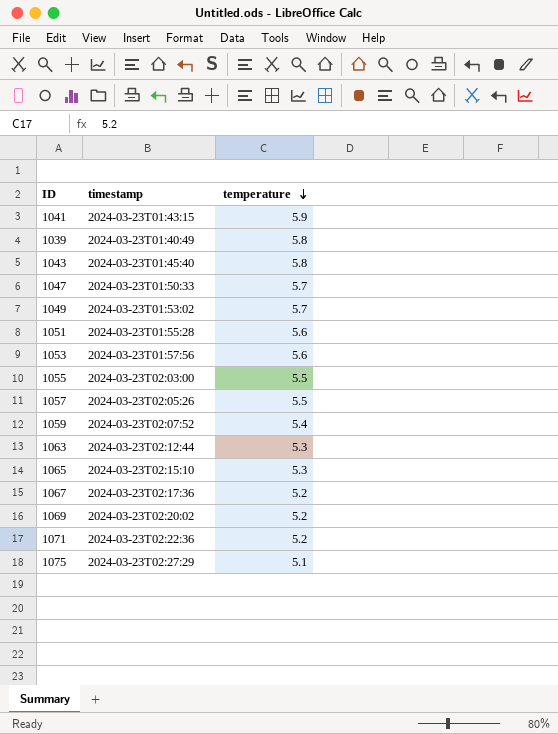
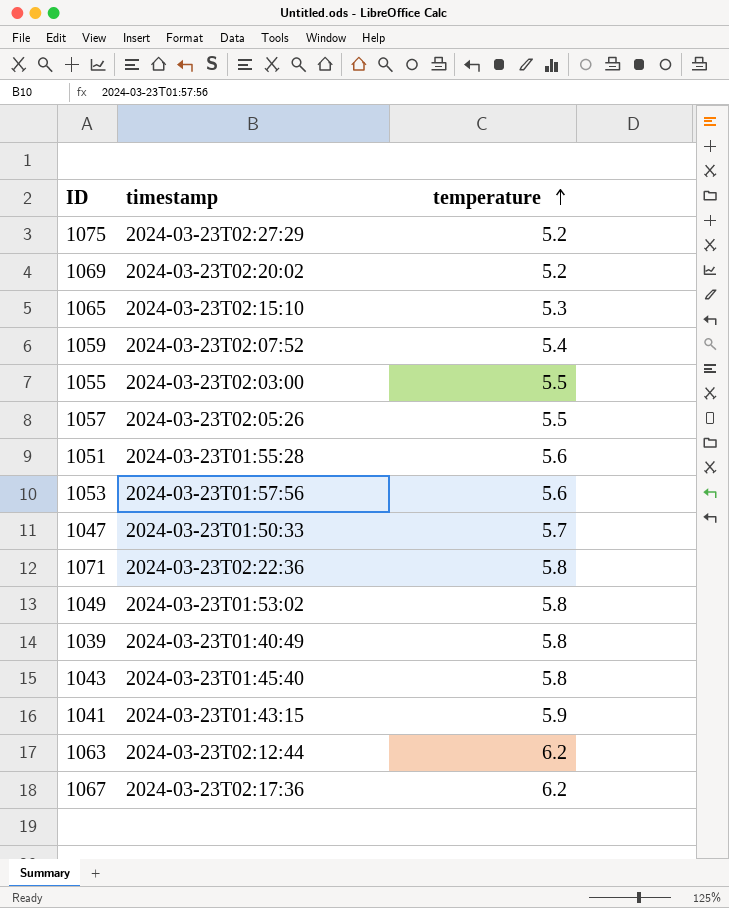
row order: temperature descending -> temperature ascending
1075 | temperature: 5.1 -> 5.2
1071 | temperature: 5.2 -> 5.8
1049 | temperature: 5.7 -> 5.8
1063 | temperature: 5.3 -> 6.2
1067 | temperature: 5.2 -> 6.2

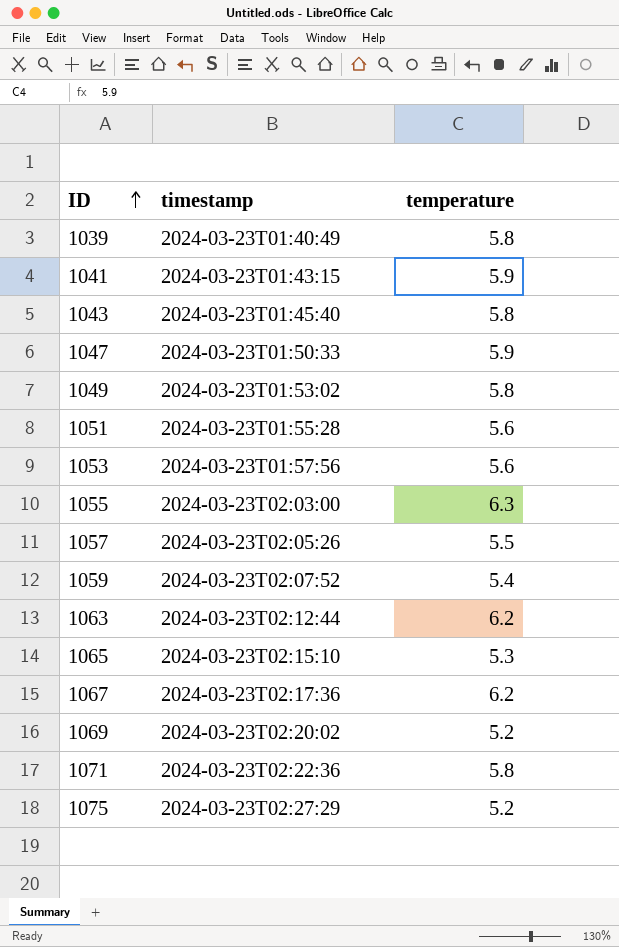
row order: temperature ascending -> ID ascending
1047 | temperature: 5.7 -> 5.9
1055 | temperature: 5.5 -> 6.3

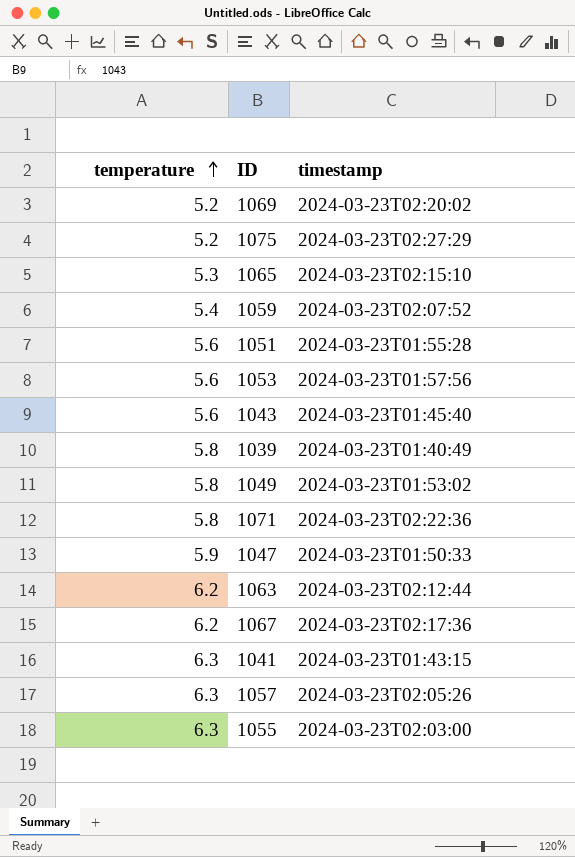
row order: ID ascending -> temperature ascending
column temperature | position: 3 -> 1
1043 | temperature: 5.8 -> 5.6
1041 | temperature: 5.9 -> 6.3
1057 | temperature: 5.5 -> 6.3

